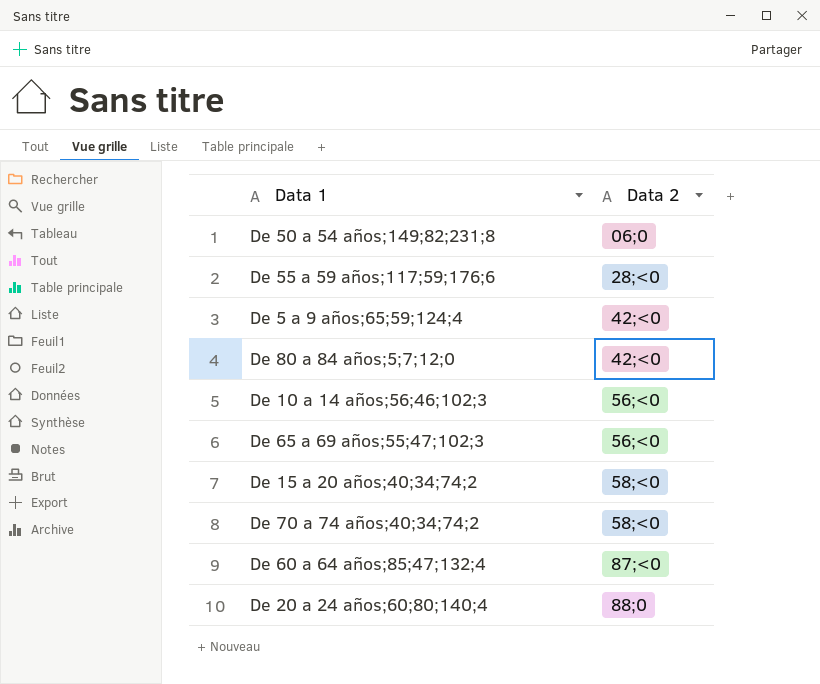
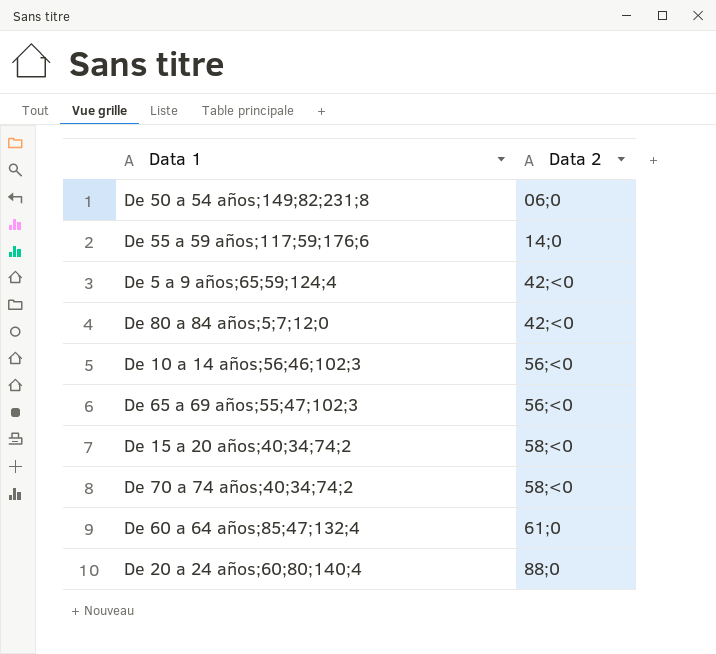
De 55 a 59 años;117;59;176;6 | Data 2: 28;<0 -> 14;0
De 60 a 64 años;85;47;132;4 | Data 2: 87;<0 -> 61;0

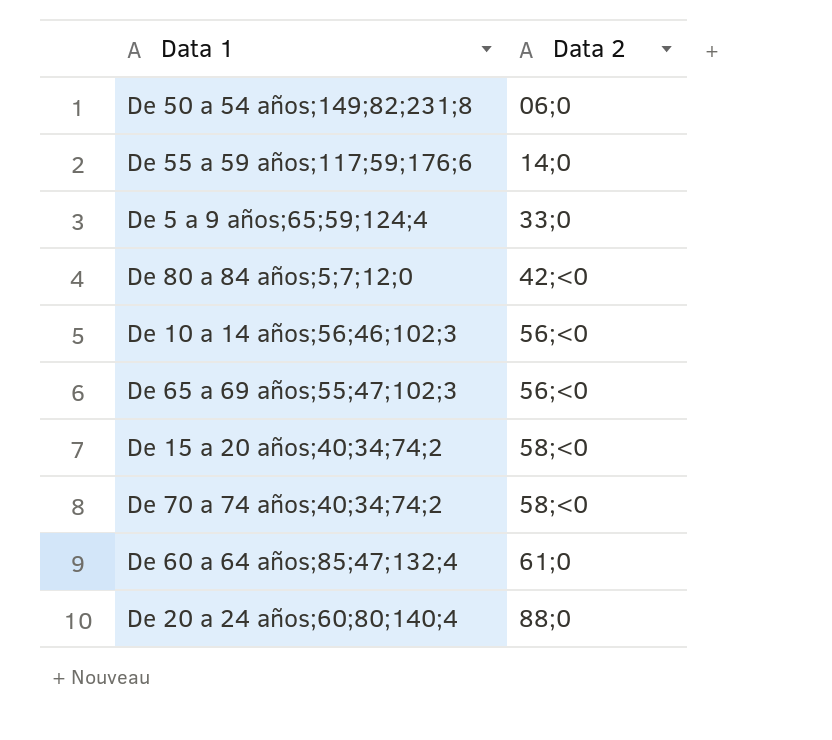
De 5 a 9 años;65;59;124;4 | Data 2: 42;<0 -> 33;0

